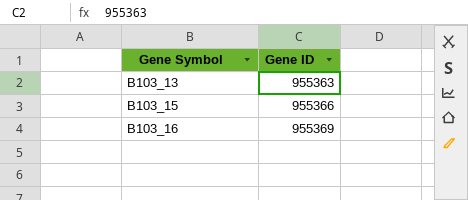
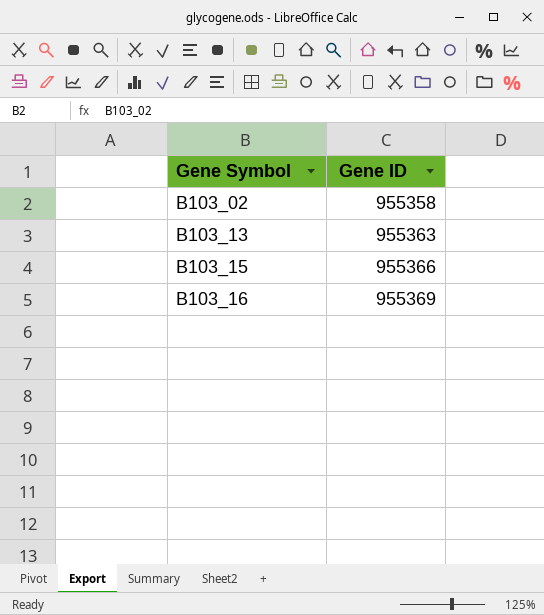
row B103_02: none -> 955358

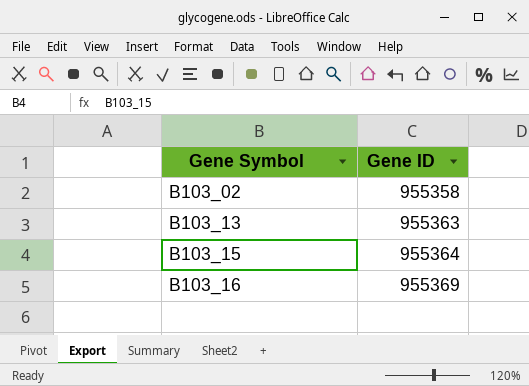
B103_15 | Gene ID: 955366 -> 955364

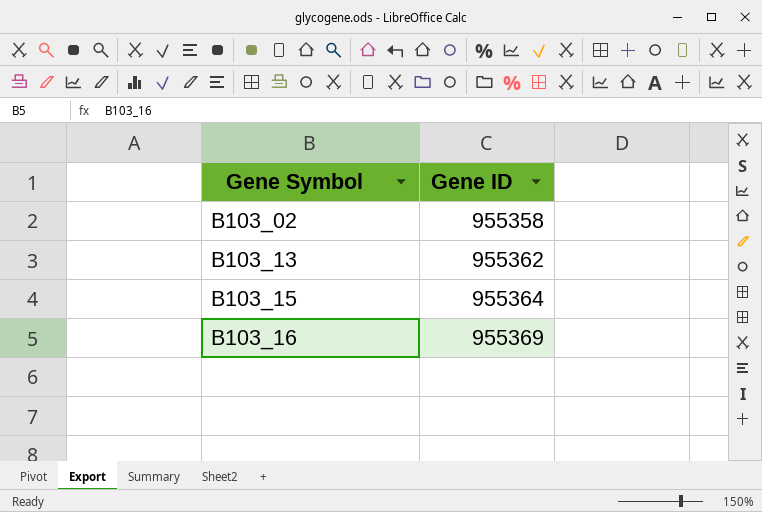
B103_13 | Gene ID: 955363 -> 955362

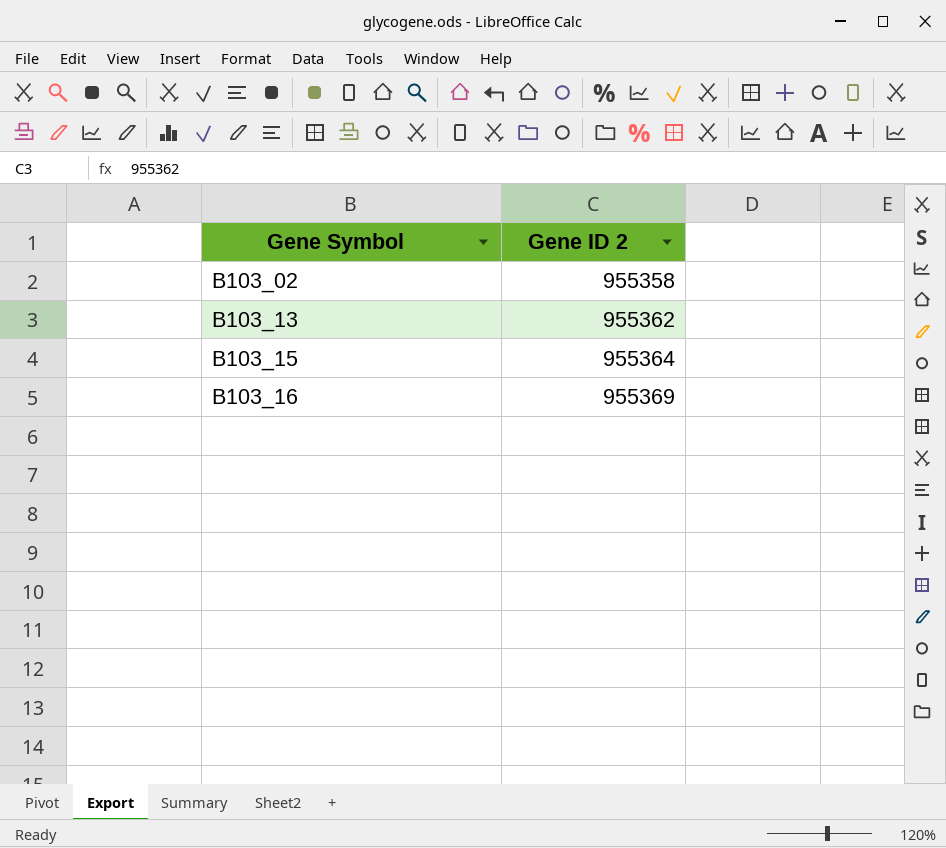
column name: Gene ID -> Gene ID 2

